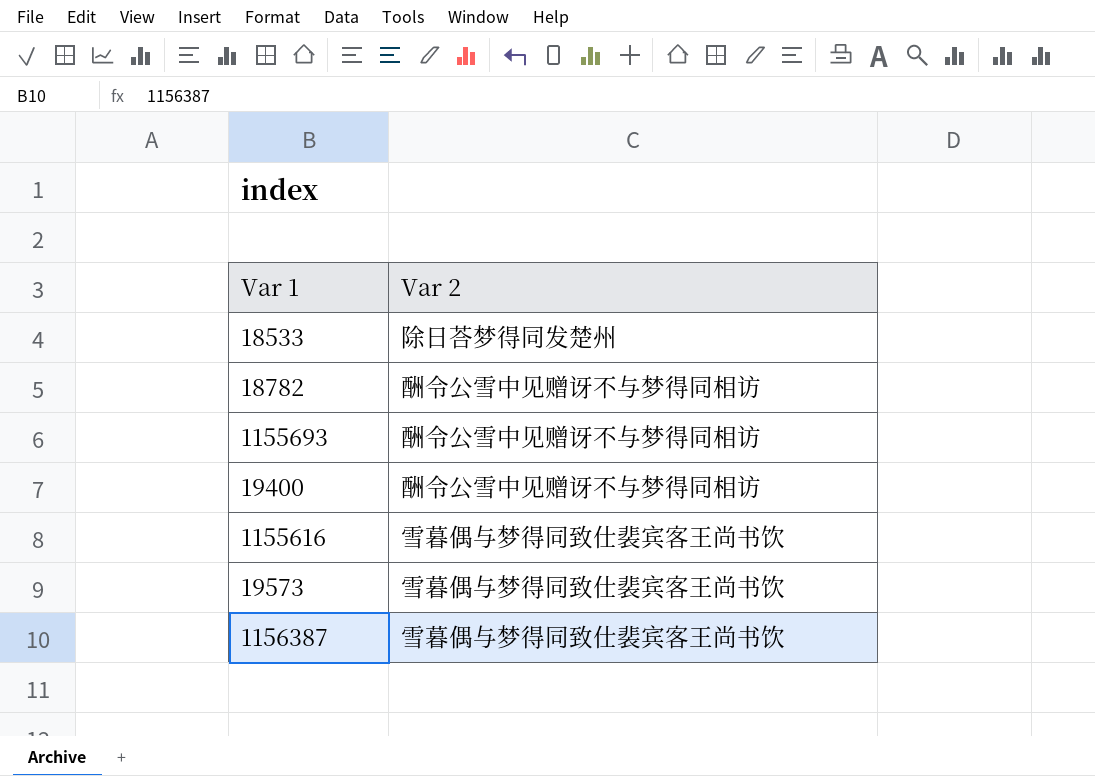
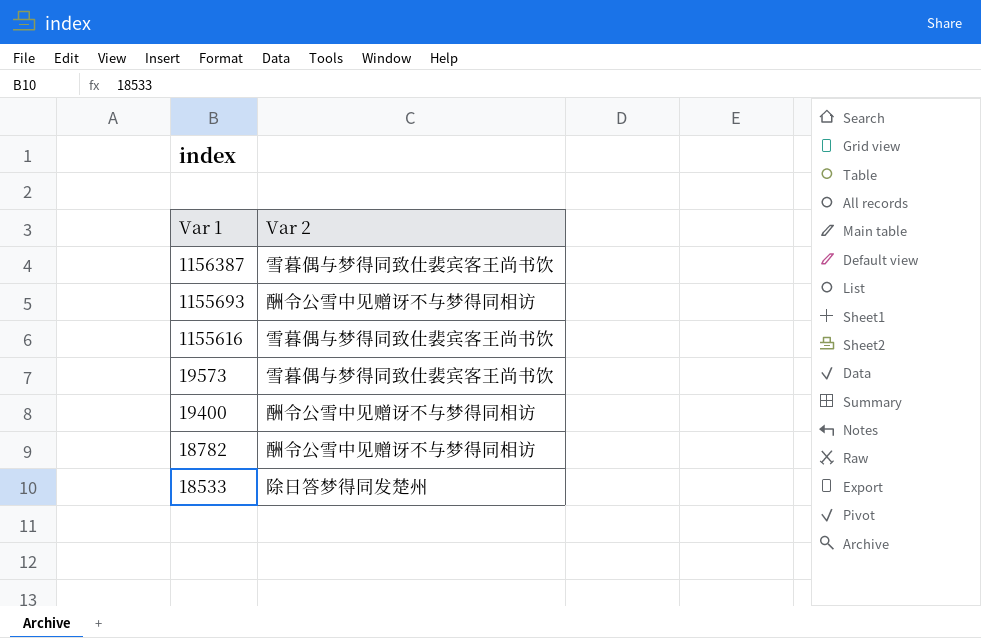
row order: none -> Var 1 descending
18533 | Var 2: 除日荅梦得同发楚州 -> 除日答梦得同发楚州

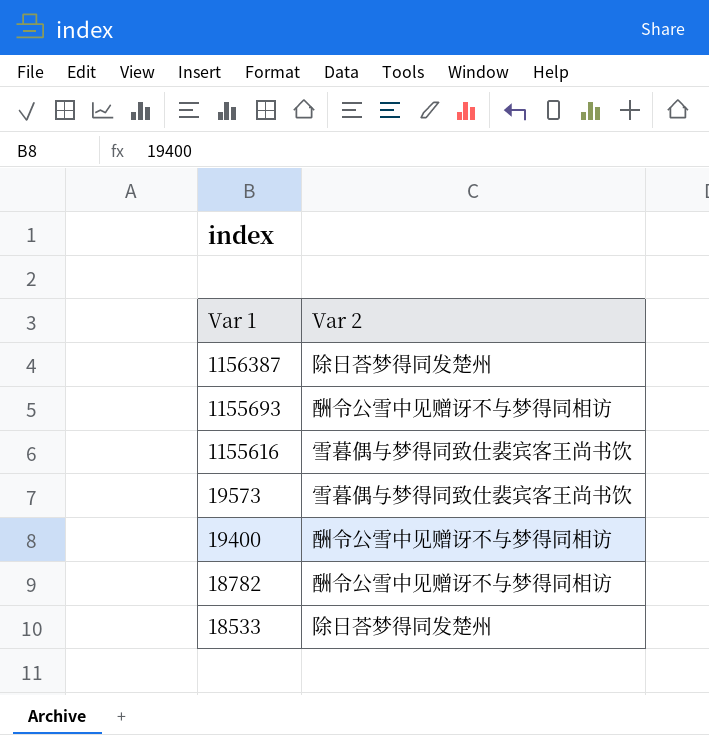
1156387 | Var 2: 雪暮偶与梦得同致仕裴宾客王尚书饮 -> 除日荅梦得同发楚州
18533 | Var 2: 除日答梦得同发楚州 -> 除日荅梦得同发楚州

